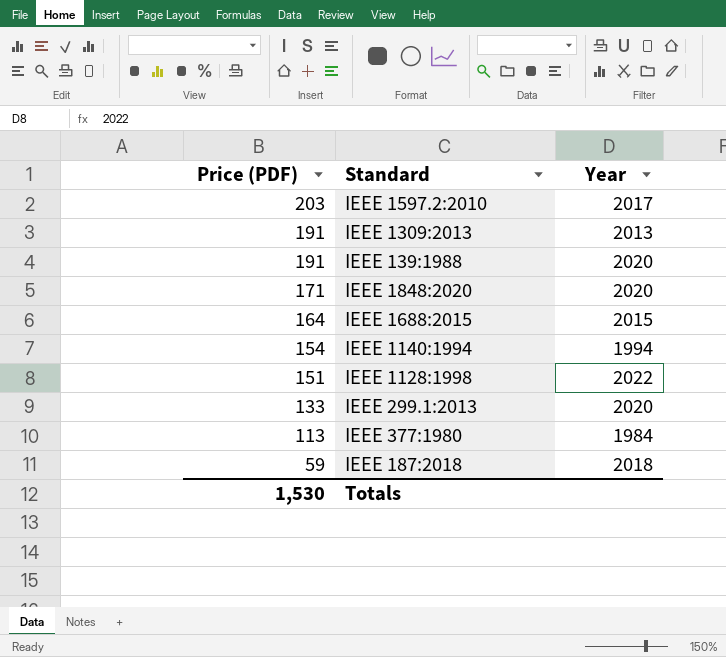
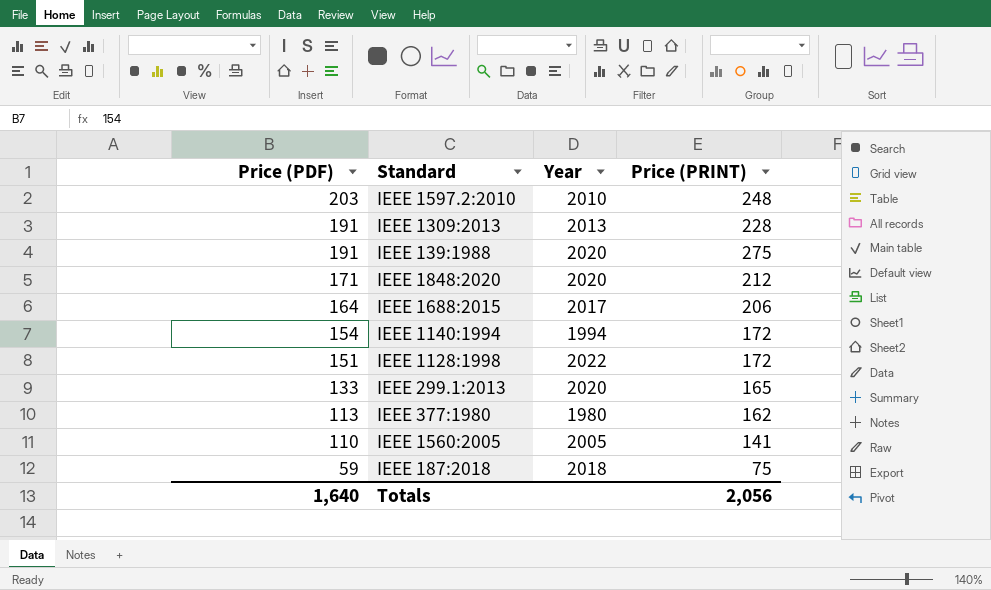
column Price (PRINT) | position: none -> 4
IEEE 1597.2:2010 | Year: 2017 -> 2010
IEEE 1688:2015 | Year: 2015 -> 2017
IEEE 377:1980 | Year: 1984 -> 1980
row IEEE 1560:2005: none -> 110 | 2005 | 141
Totals | Price (PDF): 1,530 -> 1,640

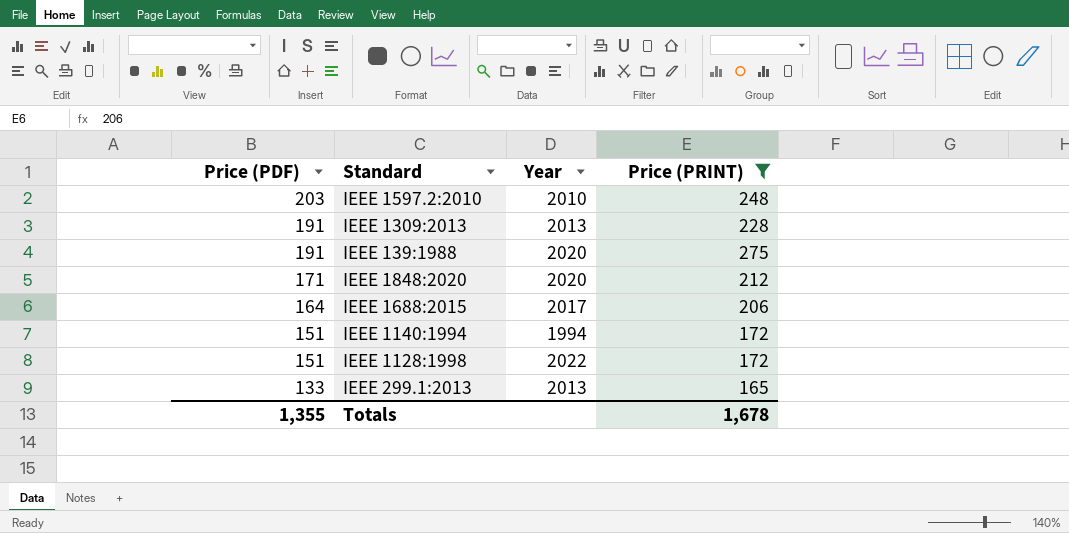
filter: none -> Price (PRINT) >= 165
IEEE 1140:1994 | Price (PDF): 154 -> 151
IEEE 299.1:2013 | Year: 2020 -> 2013
Totals | Price (PDF): 1,640 -> 1,355
Totals | Price (PRINT): 2,056 -> 1,678

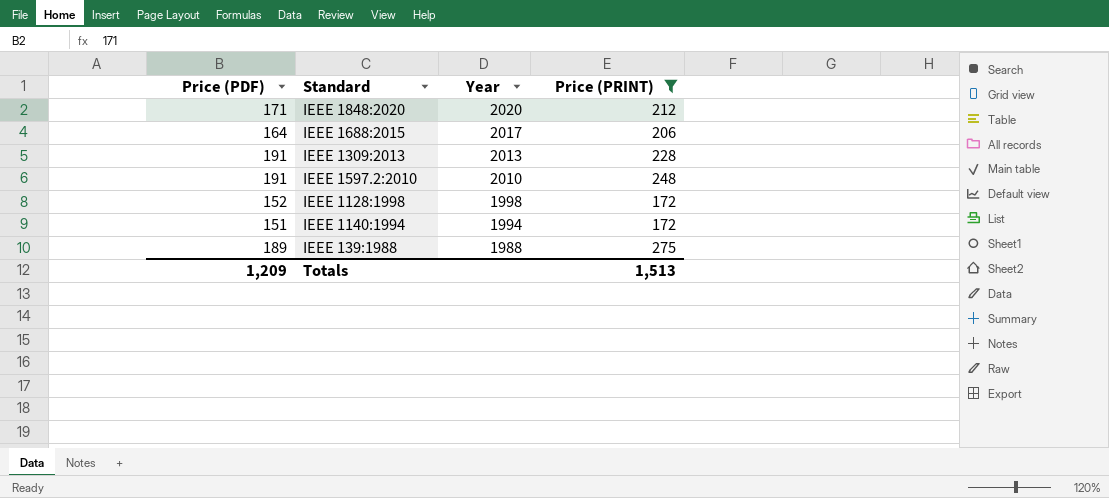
row order: Price (PDF) descending -> Year descending
row IEEE 299.1:2013: 133 | 2013 | 165 -> none
IEEE 1597.2:2010 | Price (PDF): 203 -> 191
IEEE 1128:1998 | Price (PDF): 151 -> 152
IEEE 1128:1998 | Year: 2022 -> 1998
IEEE 139:1988 | Price (PDF): 191 -> 189
IEEE 139:1988 | Year: 2020 -> 1988
Totals | Price (PDF): 1,355 -> 1,209
Totals | Price (PRINT): 1,678 -> 1,513

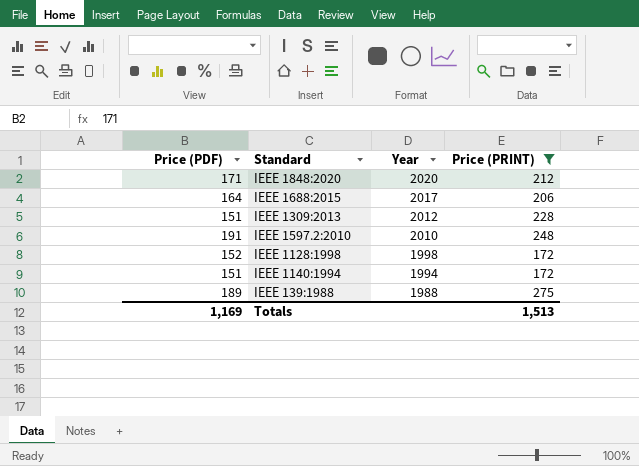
IEEE 1309:2013 | Price (PDF): 191 -> 151
IEEE 1309:2013 | Year: 2013 -> 2012
Totals | Price (PDF): 1,209 -> 1,169

